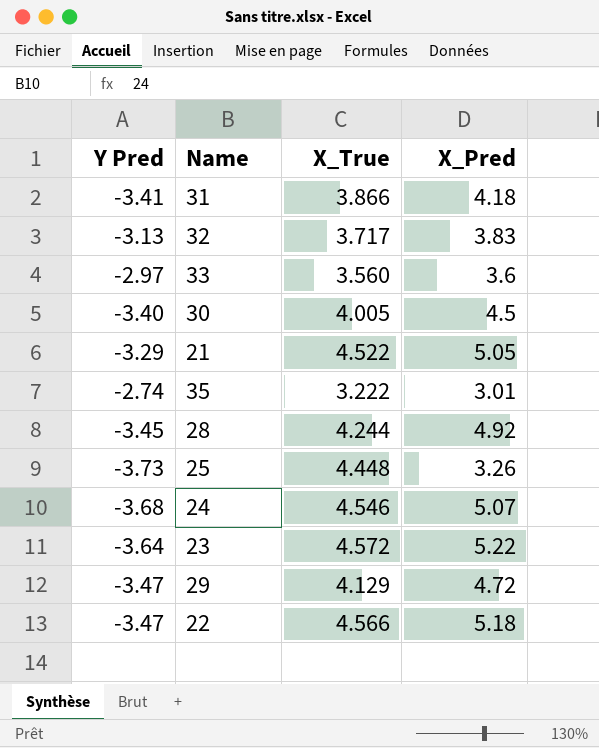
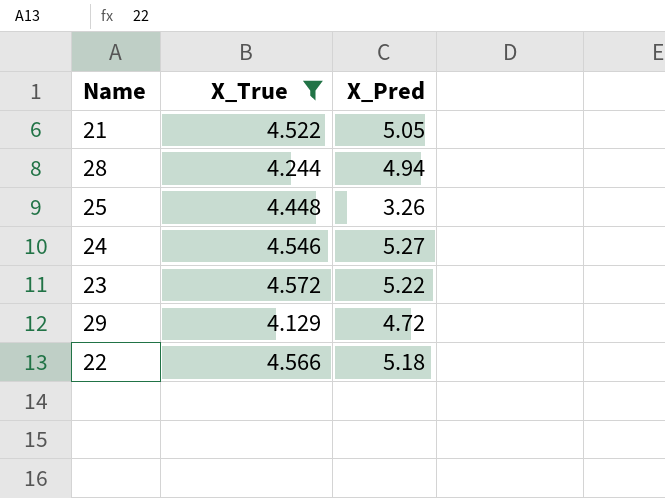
filter: none -> X_True >= 4.129
column Y Pred | position: 1 -> none
28 | X_Pred: 4.92 -> 4.94
24 | X_Pred: 5.07 -> 5.27

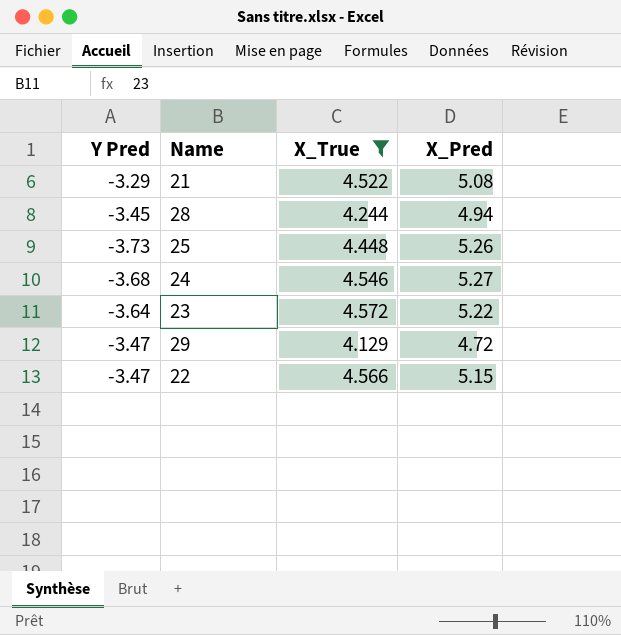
column Y Pred | position: none -> 1
21 | X_Pred: 5.05 -> 5.08
25 | X_Pred: 3.26 -> 5.26
22 | X_Pred: 5.18 -> 5.15

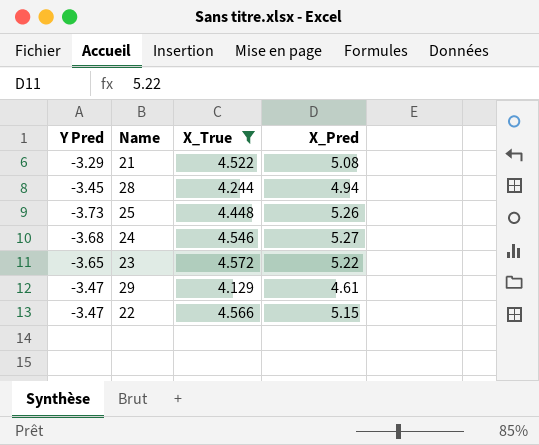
23 | Y Pred: -3.64 -> -3.65
29 | X_Pred: 4.72 -> 4.61

